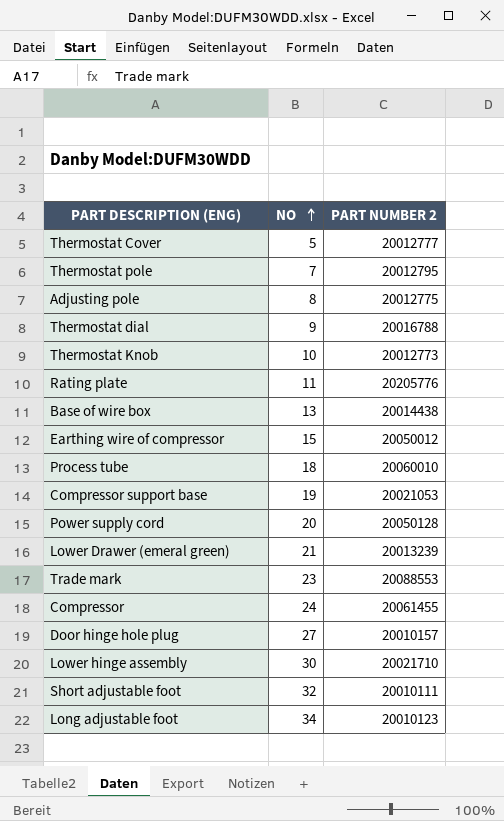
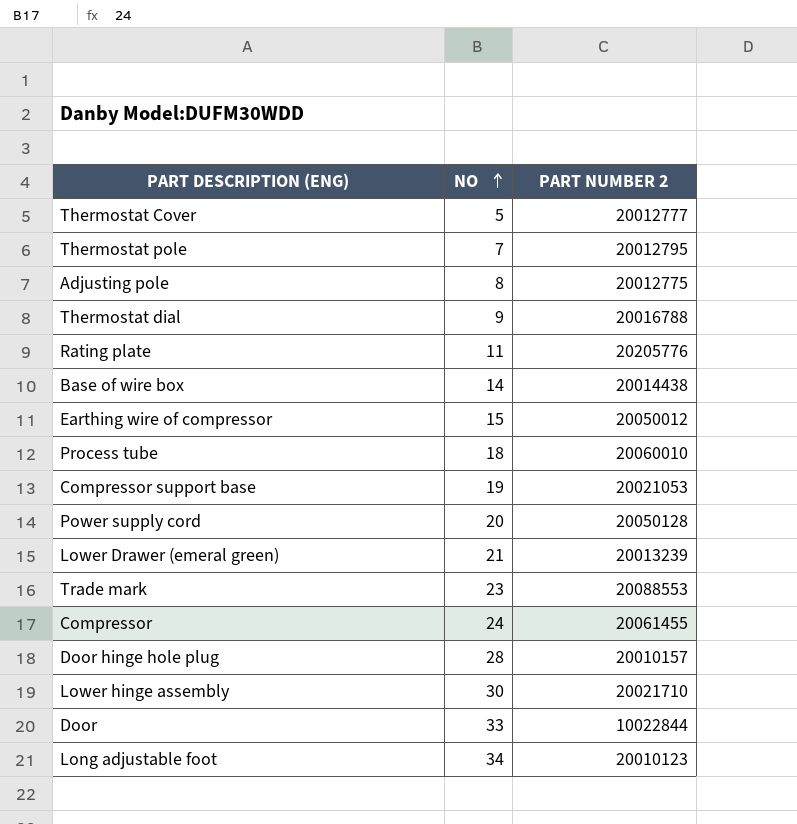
row Thermostat Knob: 10 | 20012773 -> none
row Short adjustable foot: 32 | 20010111 -> none
Base of wire box | NO: 13 -> 14
Door hinge hole plug | NO: 27 -> 28
row Door: none -> 33 | 10022844

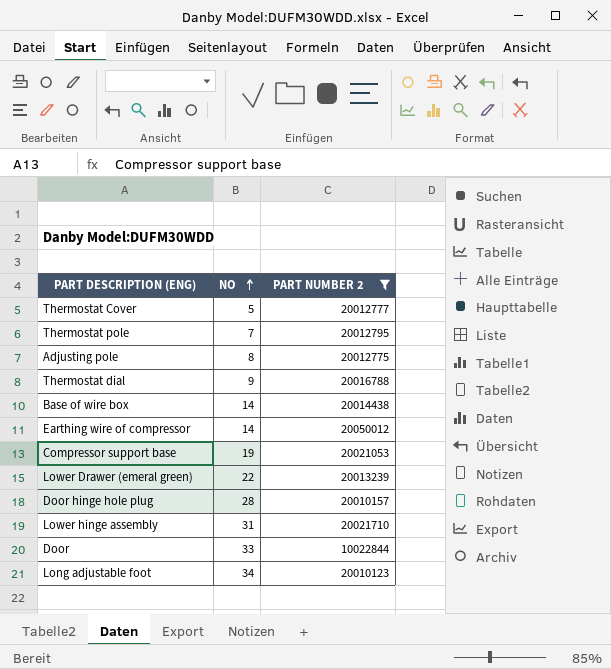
filter: none -> PART NUMBER 2 <= 20050012
Earthing wire of compressor | NO: 15 -> 14
Lower Drawer (emeral green) | NO: 21 -> 22
Lower hinge assembly | NO: 30 -> 31

